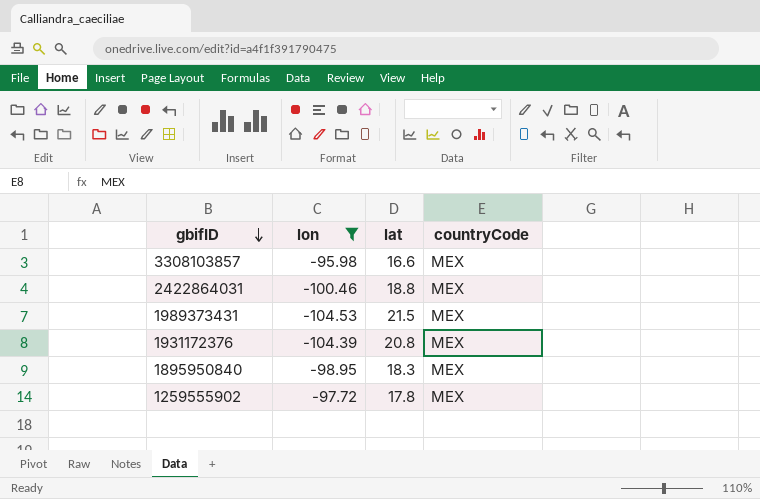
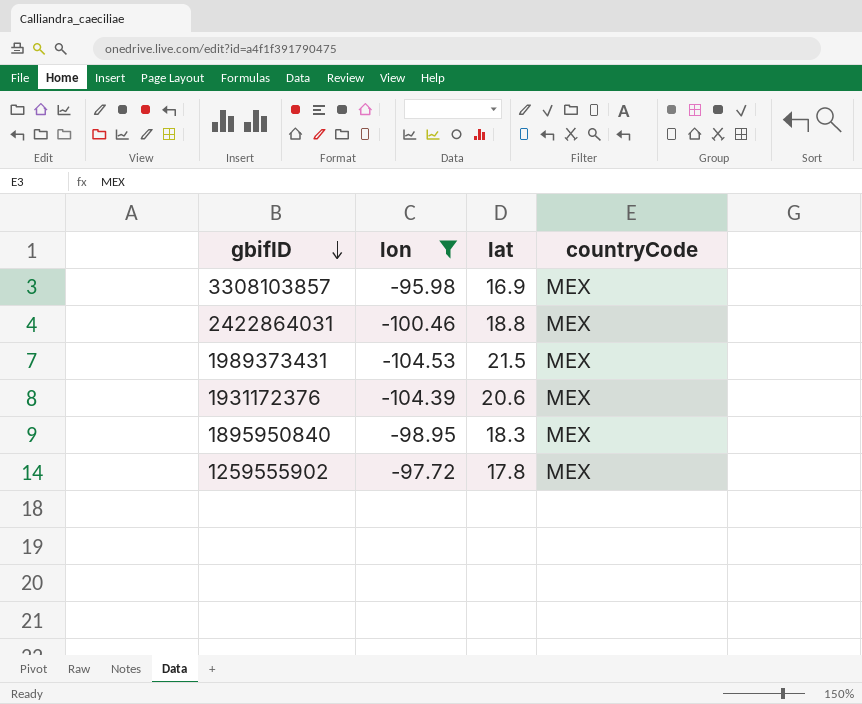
3308103857 | lat: 16.6 -> 16.9
1931172376 | lat: 20.8 -> 20.6

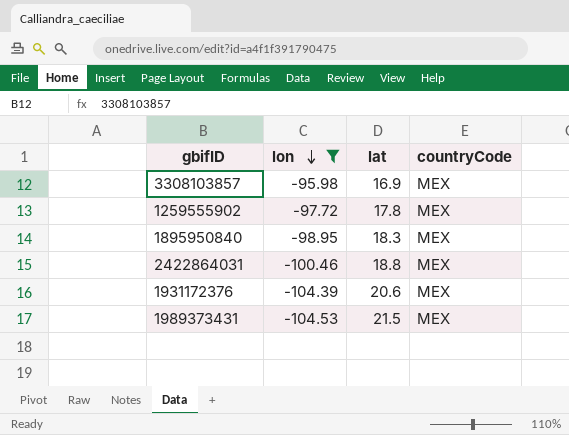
row order: gbifID descending -> lon descending

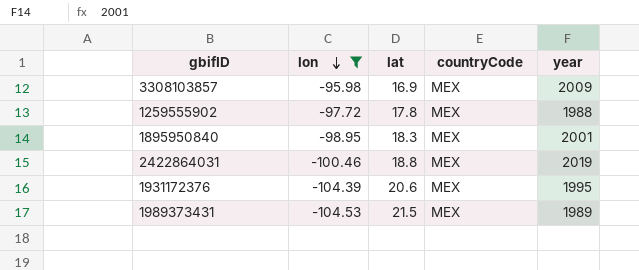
column year | position: none -> 5

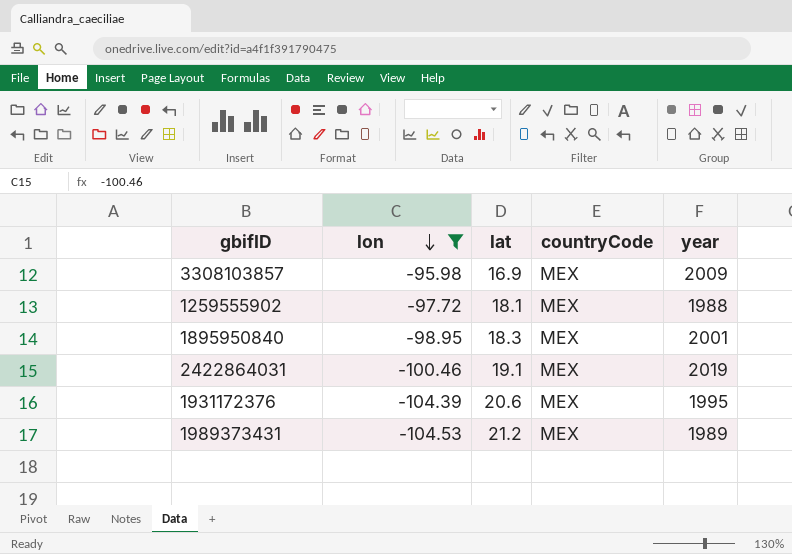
1259555902 | lat: 17.8 -> 18.1
2422864031 | lat: 18.8 -> 19.1
1989373431 | lat: 21.5 -> 21.2

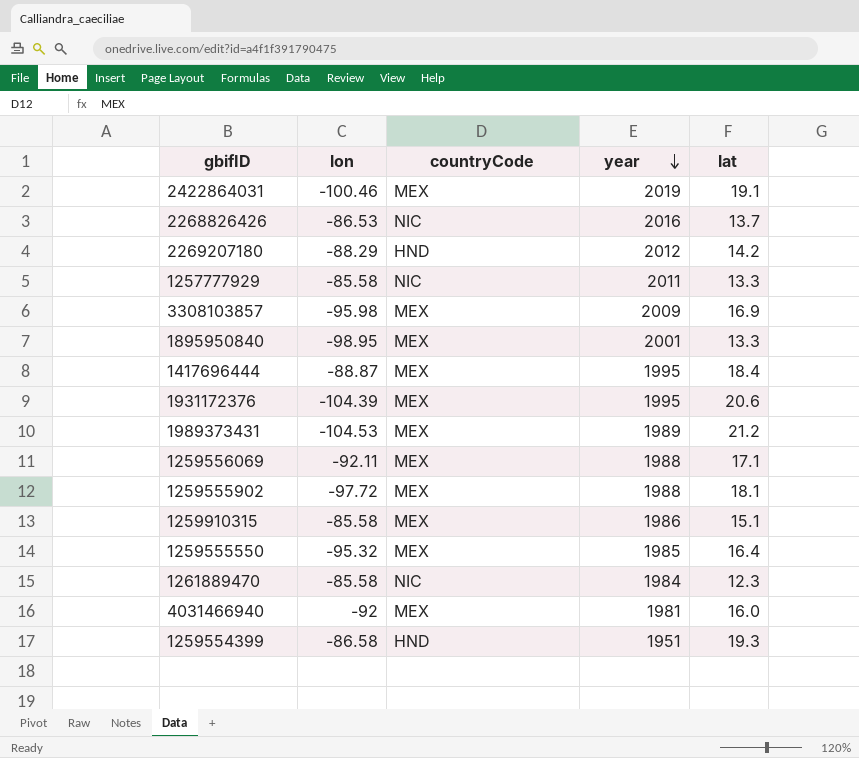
filter: lon <= -95.98 -> none
row order: lon descending -> year descending
column lat | position: 3 -> 5
1895950840 | lat: 18.3 -> 13.3

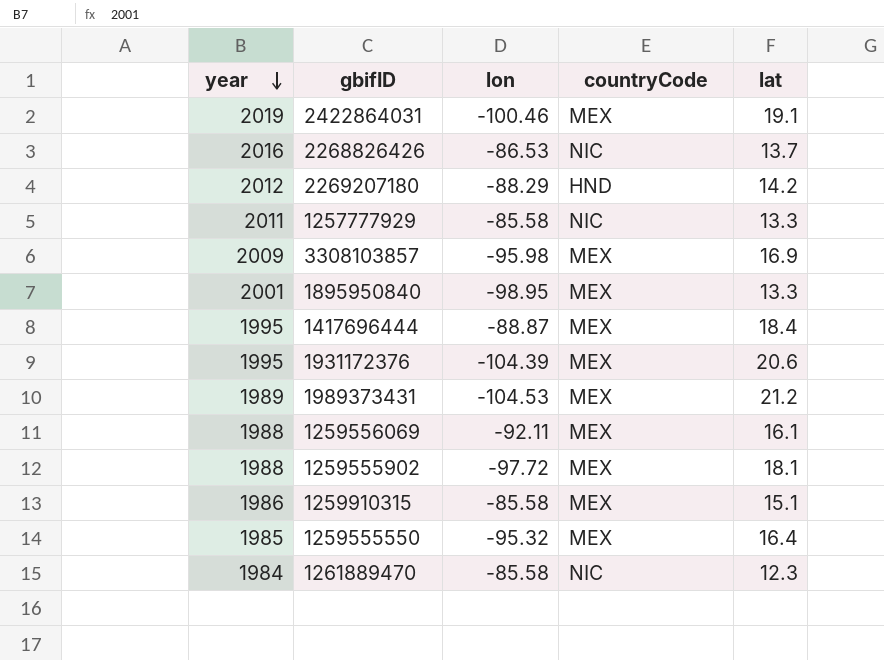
column year | position: 4 -> 1
row 4031466940: -92 | MEX | 1981 | 16.0 -> none
row 1259554399: -86.58 | HND | 1951 | 19.3 -> none
1259556069 | lat: 17.1 -> 16.1

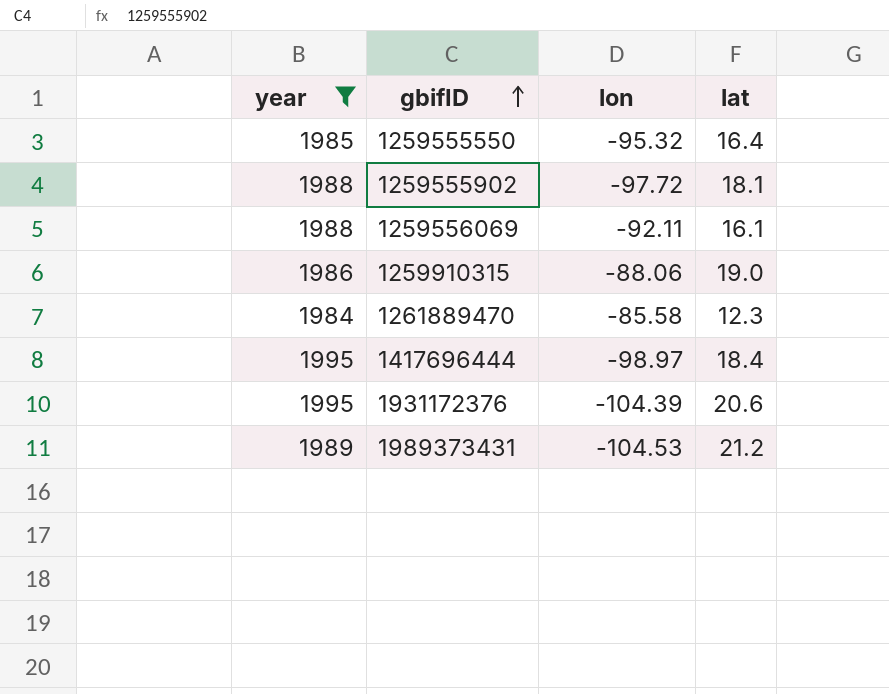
filter: none -> year <= 1995
row order: year descending -> gbifID ascending
column countryCode | position: 4 -> none
1259910315 | lon: -85.58 -> -88.06
1259910315 | lat: 15.1 -> 19.0
1417696444 | lon: -88.87 -> -98.97

